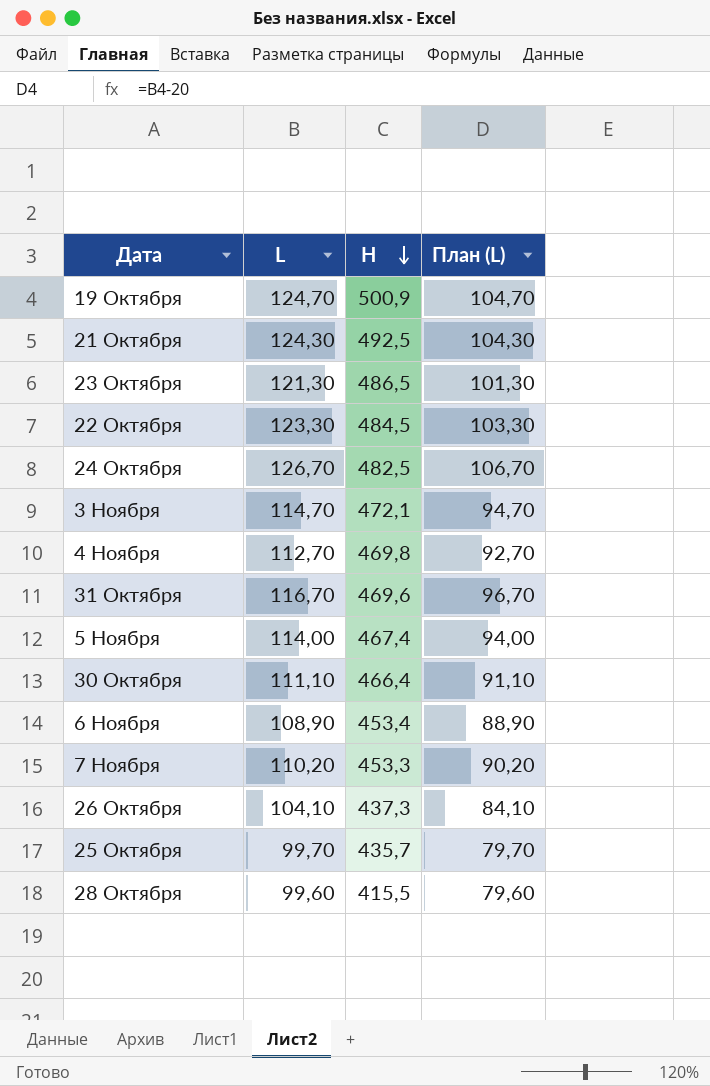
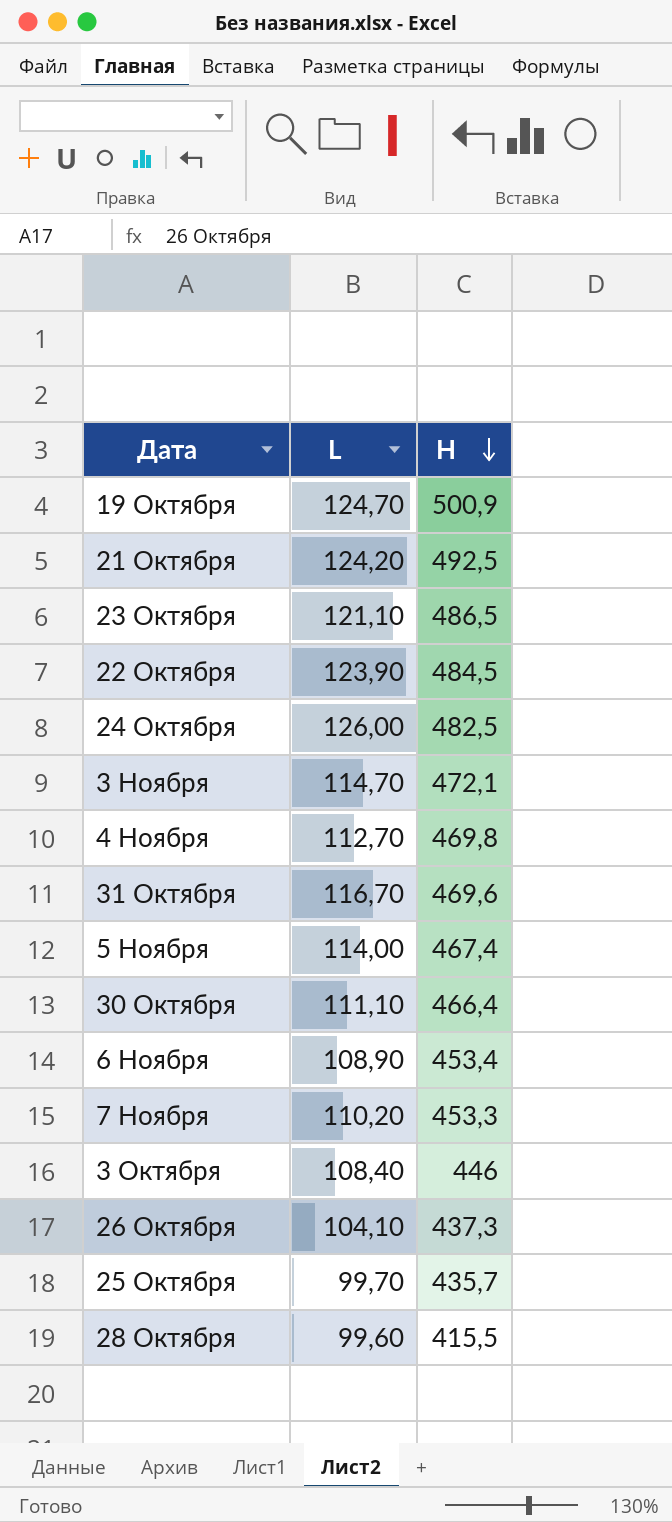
column План (L) | formula: [L] - 20 -> none
21 Октября | L: 124,30 -> 124,20
23 Октября | L: 121,30 -> 121,10
22 Октября | L: 123,30 -> 123,90
24 Октября | L: 126,70 -> 126,00
row 3 Октября: none -> 108,40 | 446

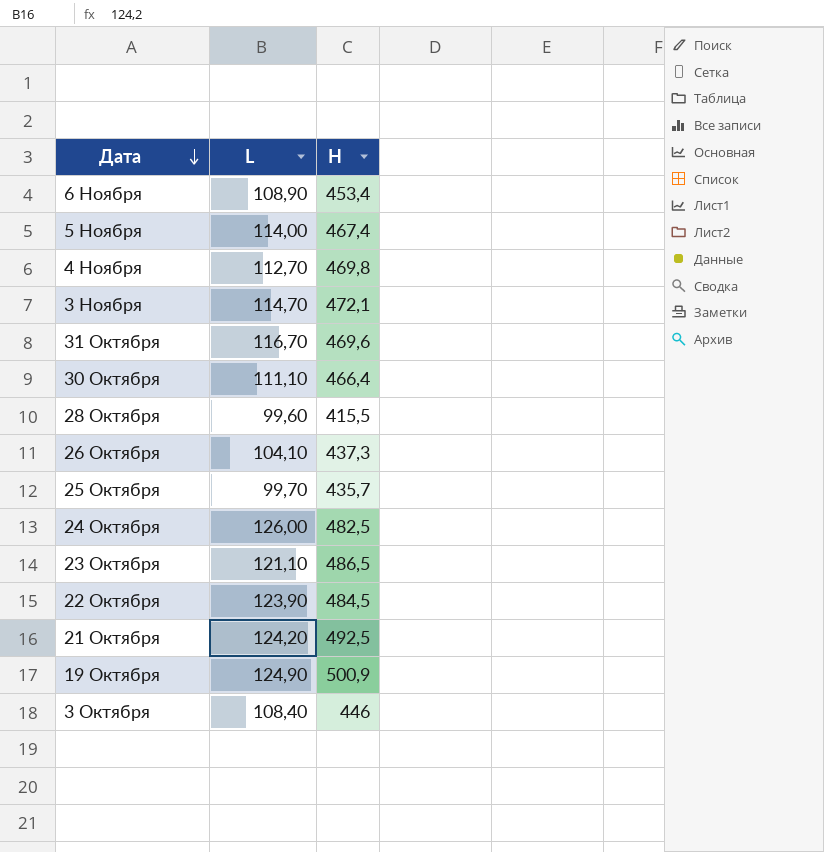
row order: H descending -> Дата descending
row 7 Ноября: 110,20 | 453,3 -> none
19 Октября | L: 124,70 -> 124,90

